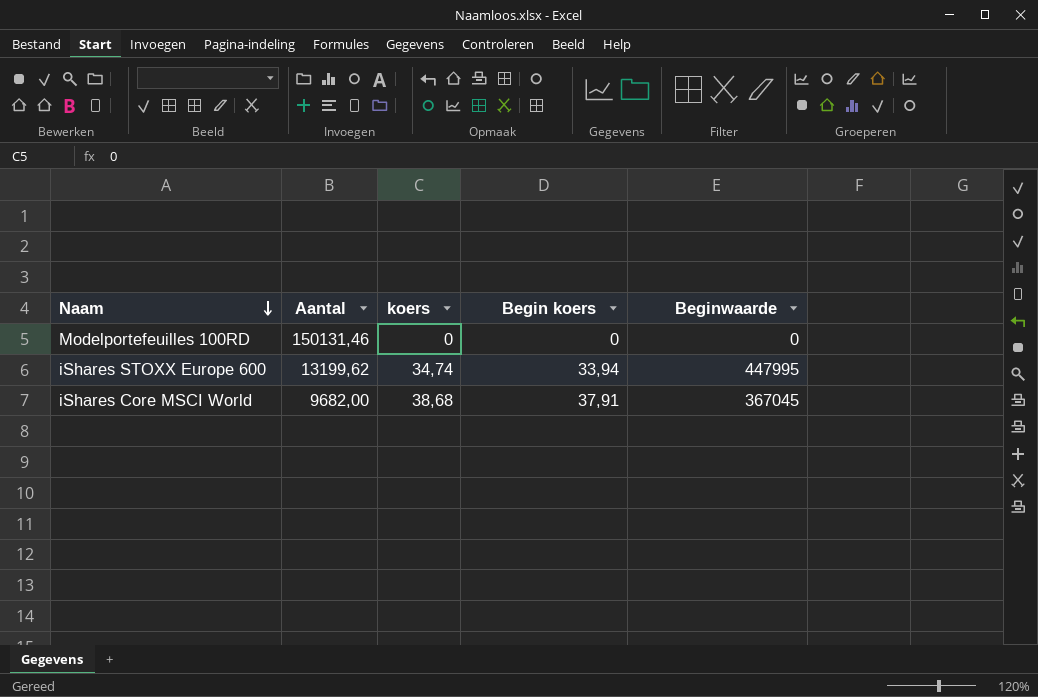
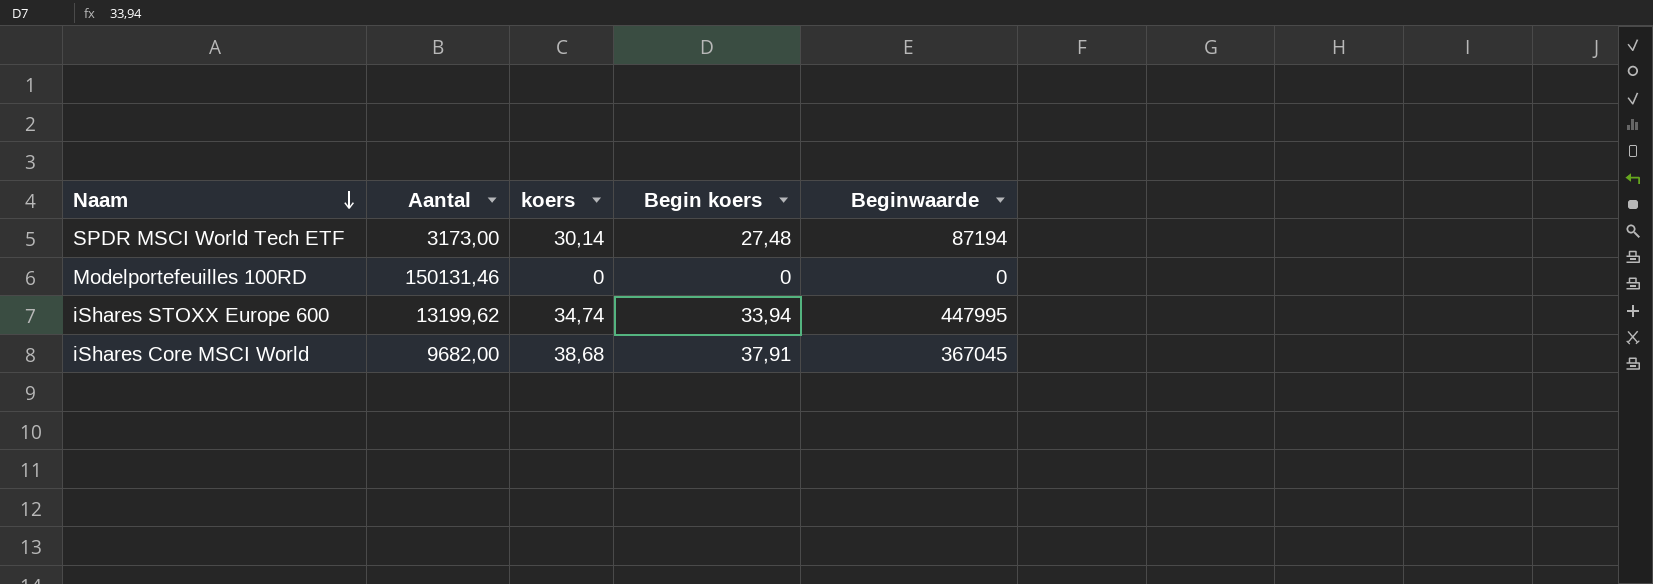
row SPDR MSCI World Tech ETF: none -> 3173,00 | 30,14 | 27,48 | 87194

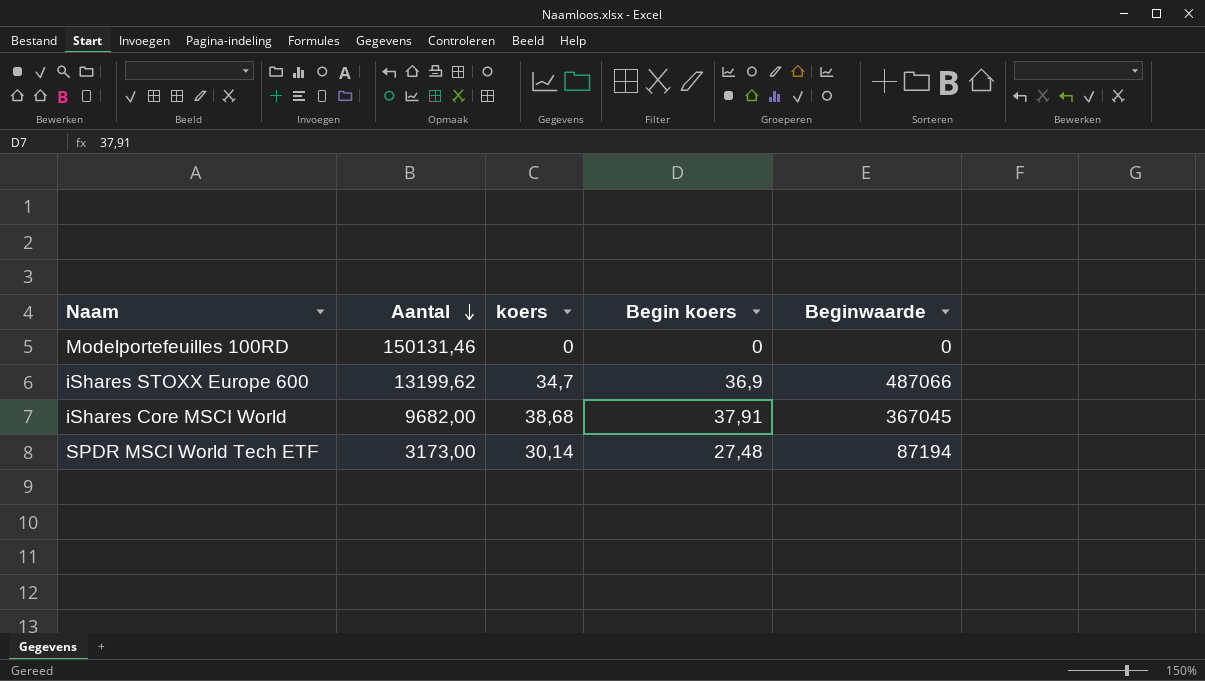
row order: Naam descending -> Aantal descending
iShares STOXX Europe 600 | koers: 34,74 -> 34,7
iShares STOXX Europe 600 | Begin koers: 33,94 -> 36,9
iShares STOXX Europe 600 | Beginwaarde: 447995 -> 487066

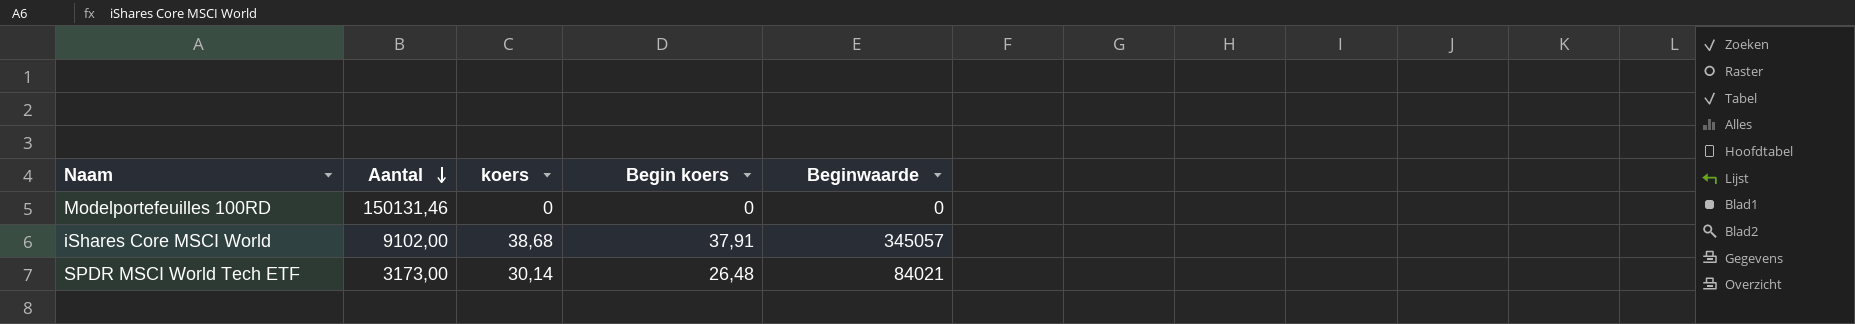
row iShares STOXX Europe 600: 13199,62 | 34,7 | 36,9 | 487066 -> none
iShares Core MSCI World | Aantal: 9682,00 -> 9102,00
iShares Core MSCI World | Beginwaarde: 367045 -> 345057
SPDR MSCI World Tech ETF | Begin koers: 27,48 -> 26,48
SPDR MSCI World Tech ETF | Beginwaarde: 87194 -> 84021

